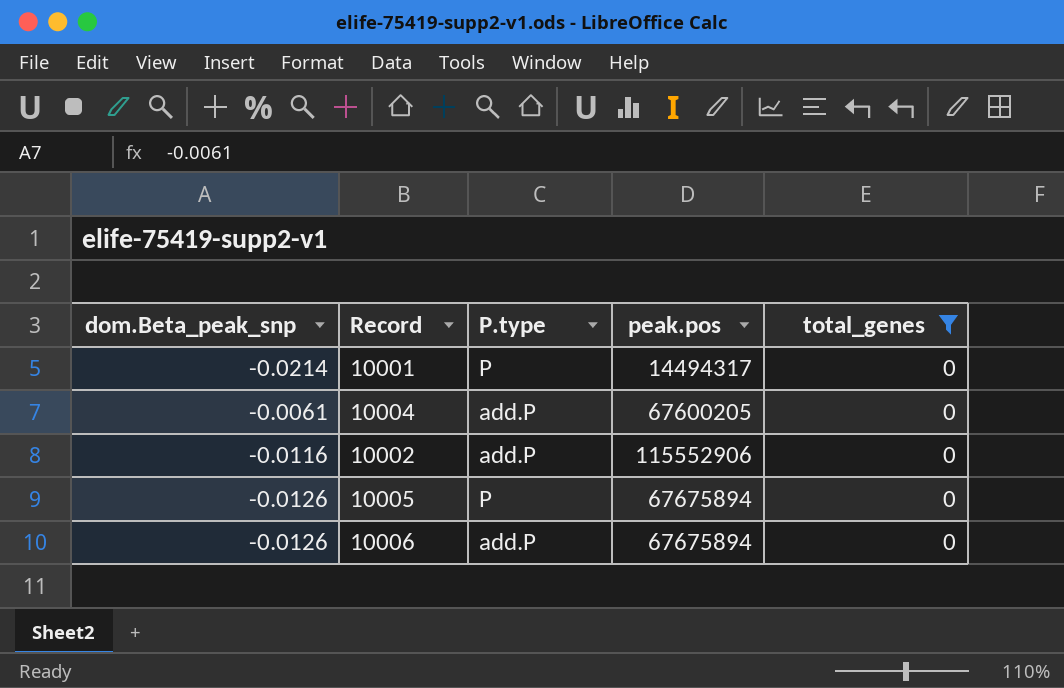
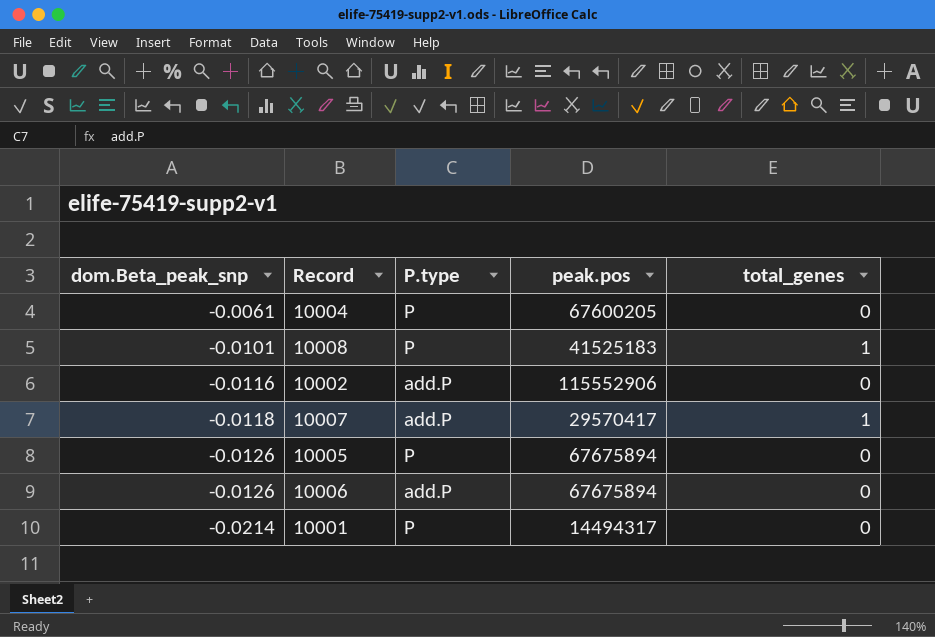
filter: total_genes = 0 -> none
row order: none -> dom.Beta_peak_snp descending
10004 | P.type: add.P -> P

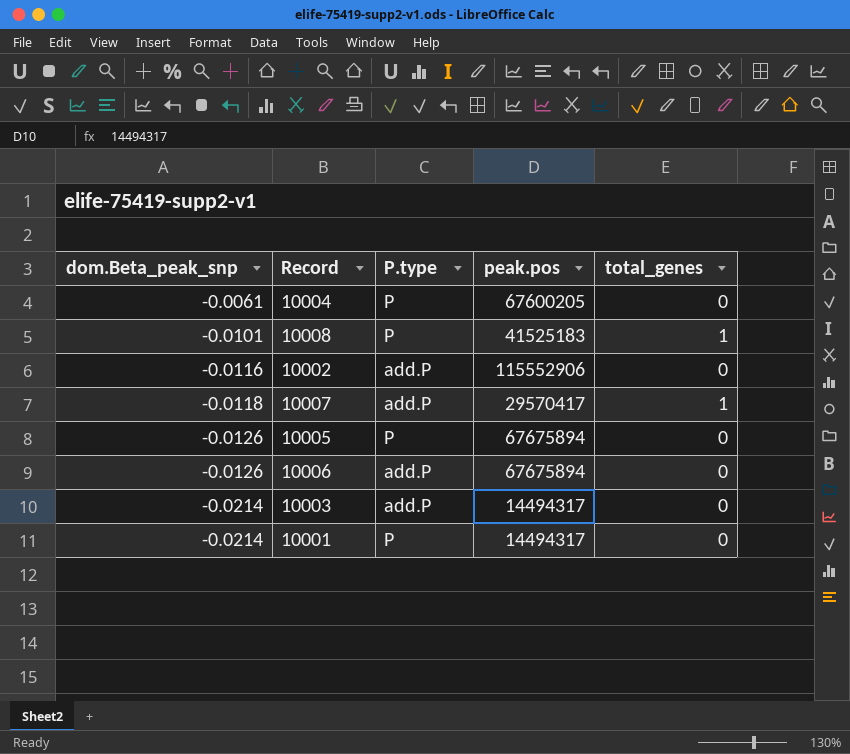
row 10003: none -> -0.0214 | add.P | 14494317 | 0

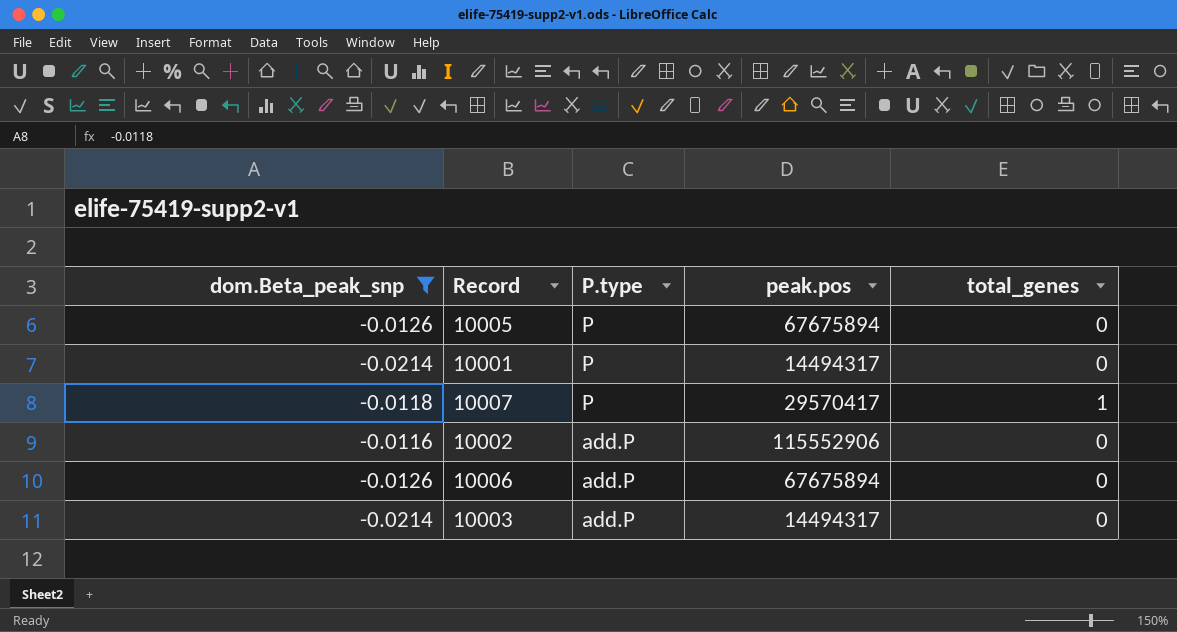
filter: none -> dom.Beta_peak_snp <= -0.0116
row order: dom.Beta_peak_snp descending -> P.type descending
10007 | P.type: add.P -> P

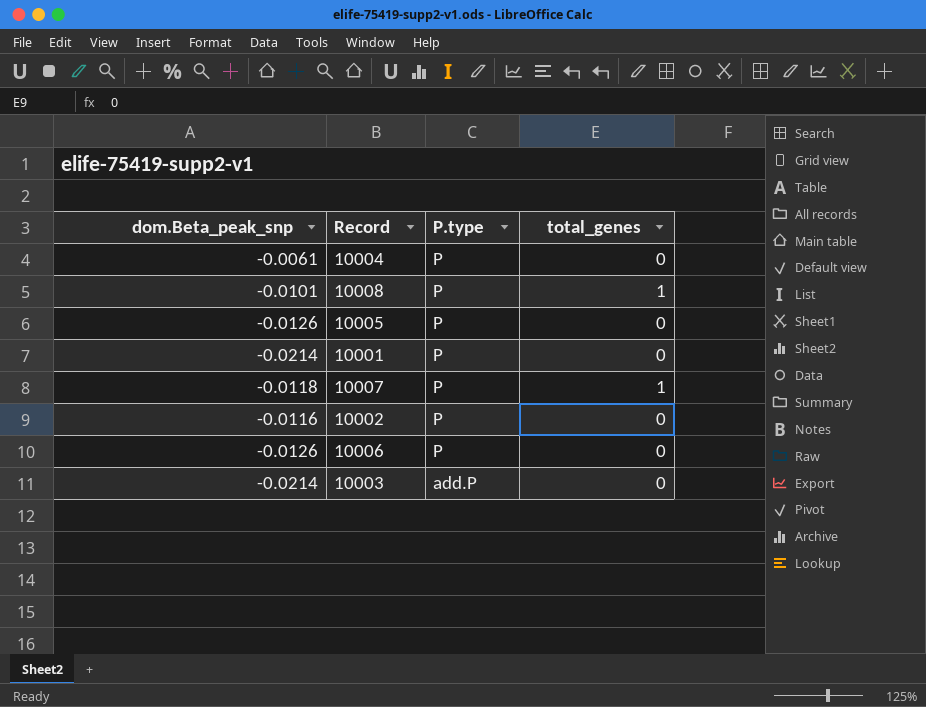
filter: dom.Beta_peak_snp <= -0.0116 -> none
column peak.pos | position: 4 -> none
10002 | P.type: add.P -> P
10006 | P.type: add.P -> P

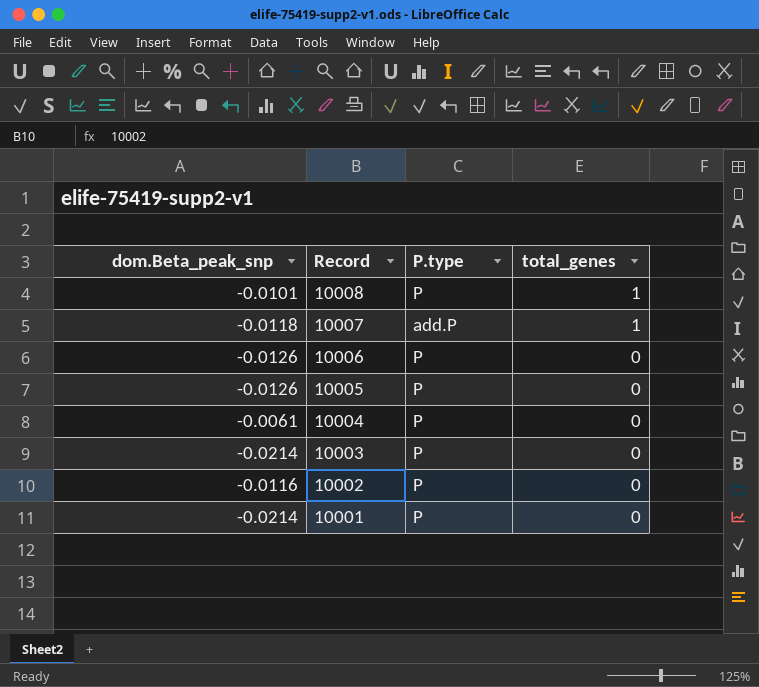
row order: P.type descending -> Record descending
10007 | P.type: P -> add.P
10003 | P.type: add.P -> P

